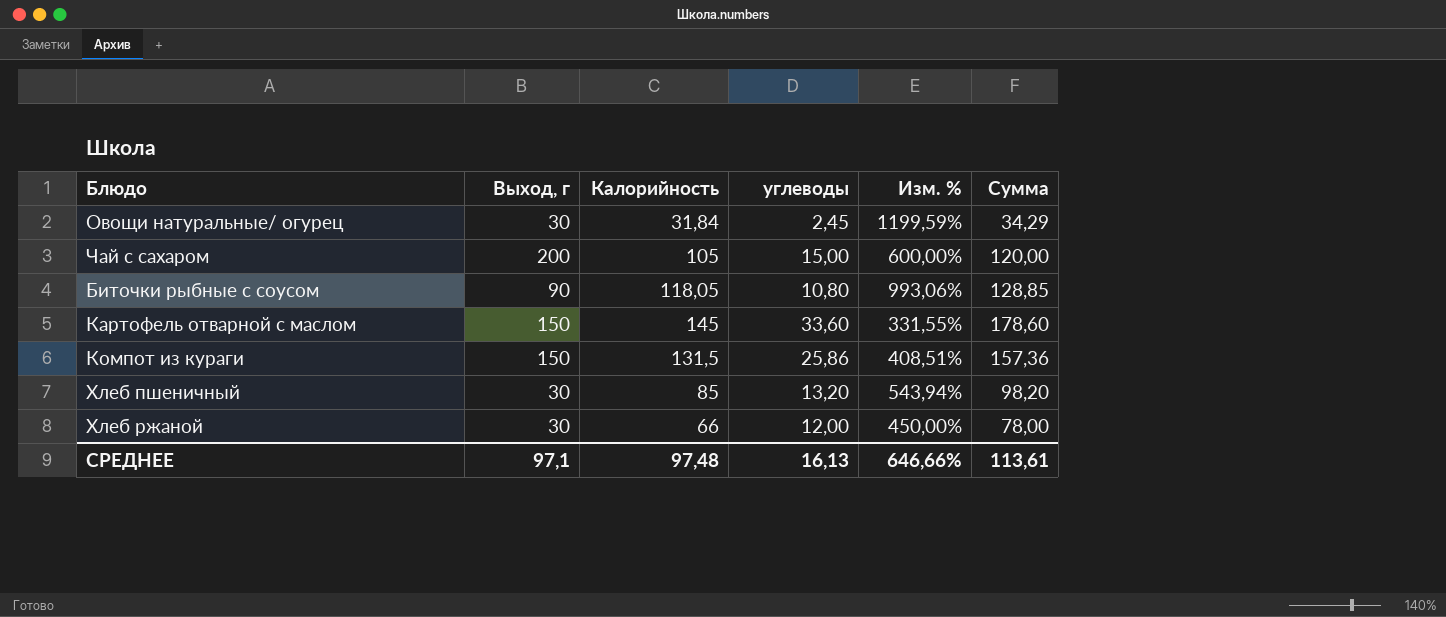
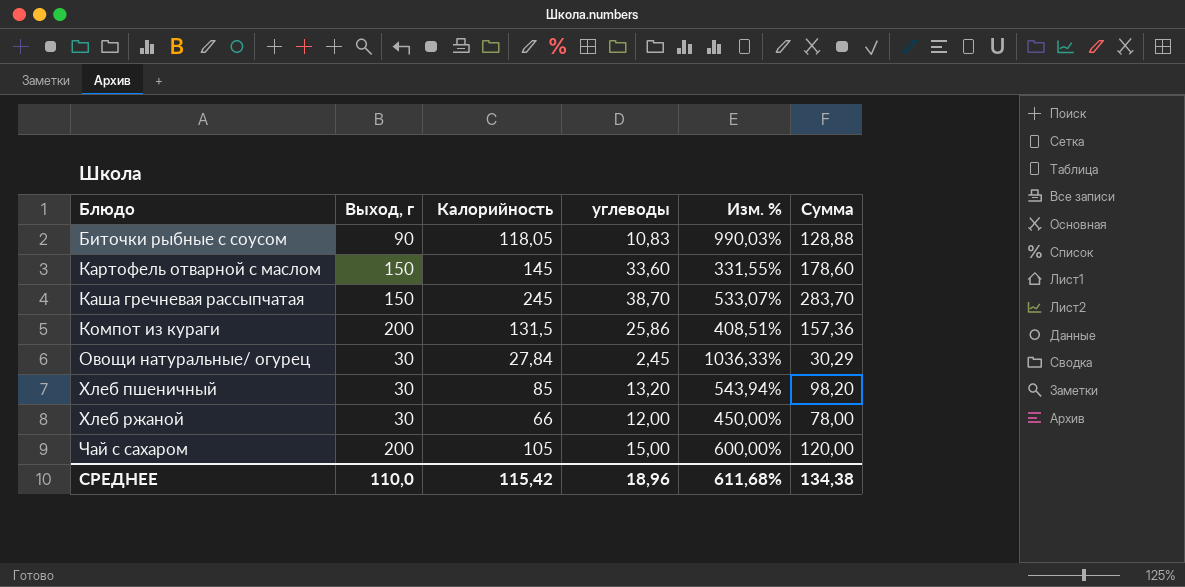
row order: none -> Блюдо ascending
Биточки рыбные с соусом | углеводы: 10,80 -> 10,83
Биточки рыбные с соусом | Изм. %: 993,06% -> 990,03%
Биточки рыбные с соусом | Сумма: 128,85 -> 128,88
row Каша гречневая рассыпчатая: none -> 150 | 245 | 38,70 | 533,07% | 283,70
Компот из кураги | Выход, г: 150 -> 200
Овощи натуральные/ огурец | Калорийность: 31,84 -> 27,84
Овощи натуральные/ огурец | Изм. %: 1199,59% -> 1036,33%
Овощи натуральные/ огурец | Сумма: 34,29 -> 30,29
СРЕДНЕЕ | Выход, г: 97,1 -> 110,0
СРЕДНЕЕ | Калорийность: 97,48 -> 115,42
СРЕДНЕЕ | углеводы: 16,13 -> 18,96
СРЕДНЕЕ | Изм. %: 646,66% -> 611,68%
СРЕДНЕЕ | Сумма: 113,61 -> 134,38

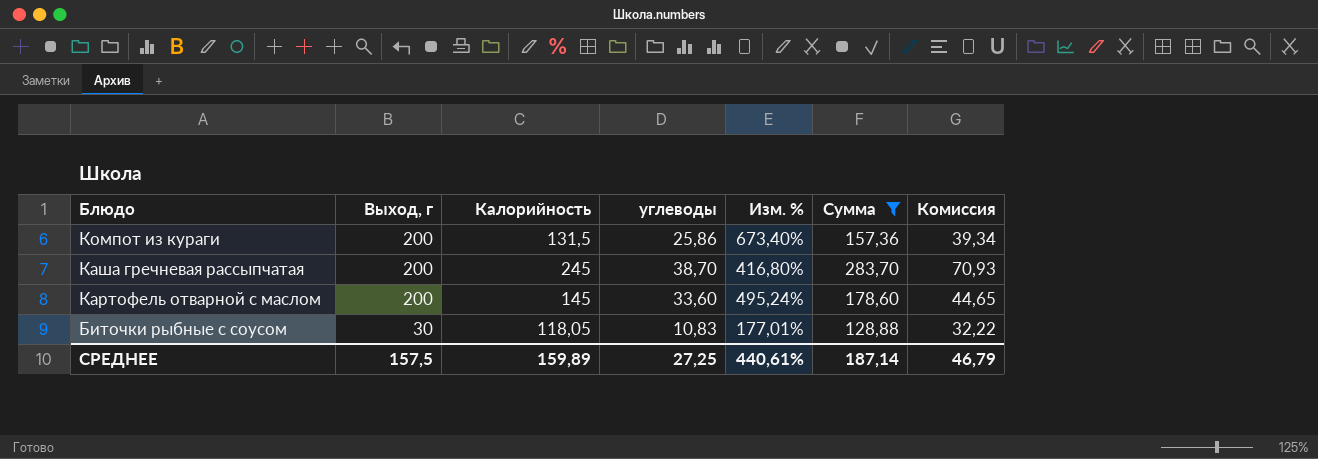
filter: none -> Сумма >= 128,88
row order: Блюдо ascending -> Блюдо descending
column Изм. % | formula: ([Калорийность] - [углеводы]) / [углеводы] -> ([Выход, г] - [углеводы]) / [углеводы]
column Комиссия | formula: none -> [Сумма] * 0,25
Каша гречневая рассыпчатая | Выход, г: 150 -> 200
Картофель отварной с маслом | Выход, г: 150 -> 200
Биточки рыбные с соусом | Выход, г: 90 -> 30
СРЕДНЕЕ | Выход, г: 110,0 -> 157,5
СРЕДНЕЕ | Калорийность: 115,42 -> 159,89
СРЕДНЕЕ | углеводы: 18,96 -> 27,25
СРЕДНЕЕ | Изм. %: 611,68% -> 440,61%
СРЕДНЕЕ | Сумма: 134,38 -> 187,14

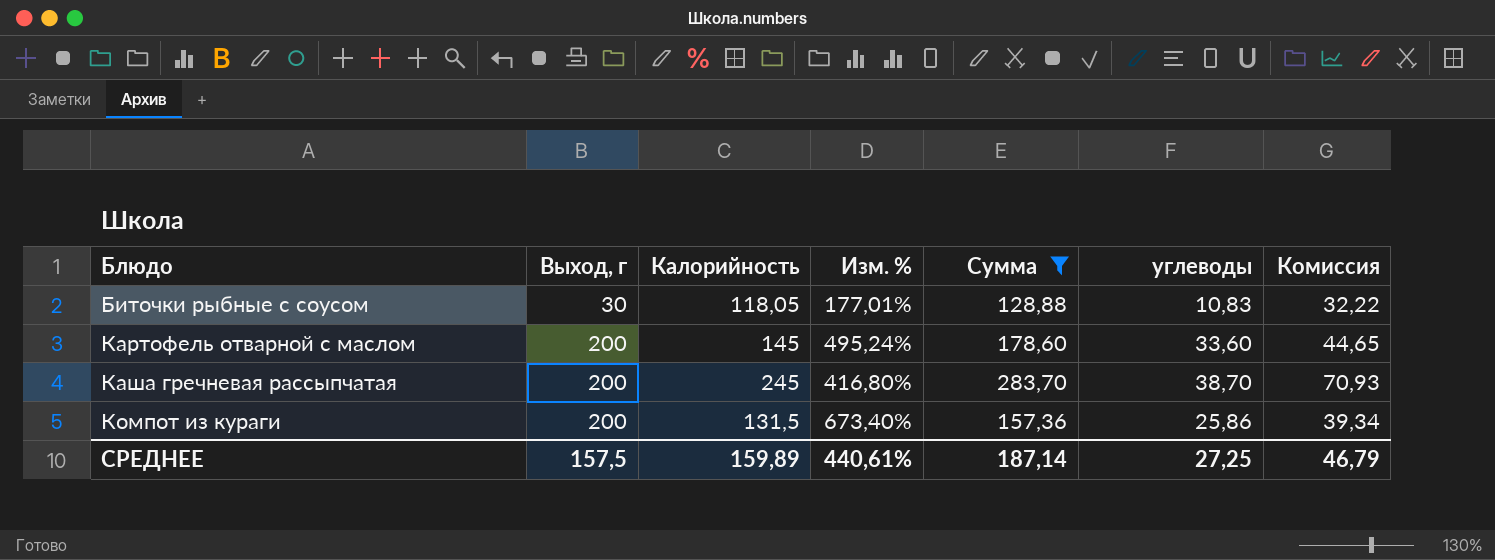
row order: Блюдо descending -> Блюдо ascending
column углеводы | position: 4 -> 6

